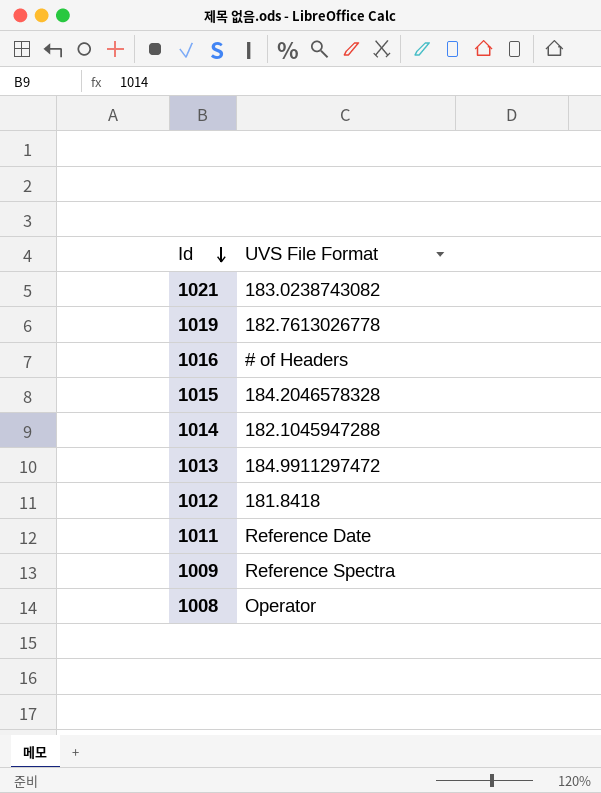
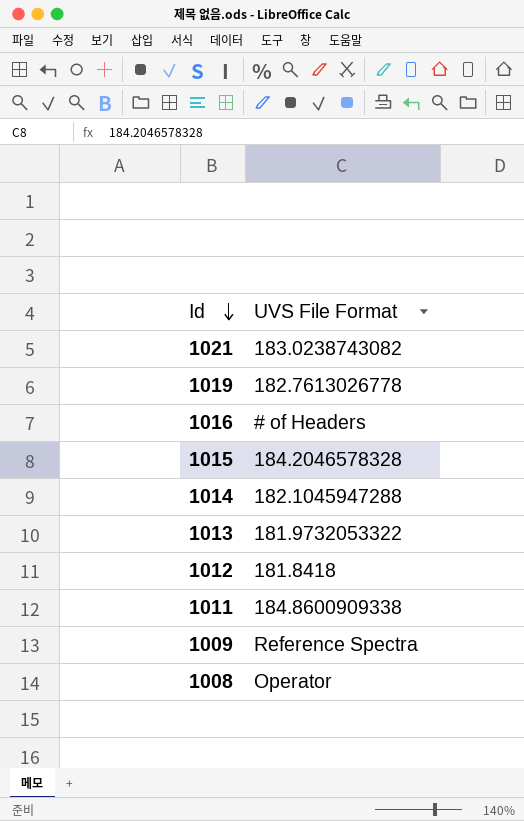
1013 | UVS File Format: 184.9911297472 -> 181.9732053322
1011 | UVS File Format: Reference Date -> 184.8600909338

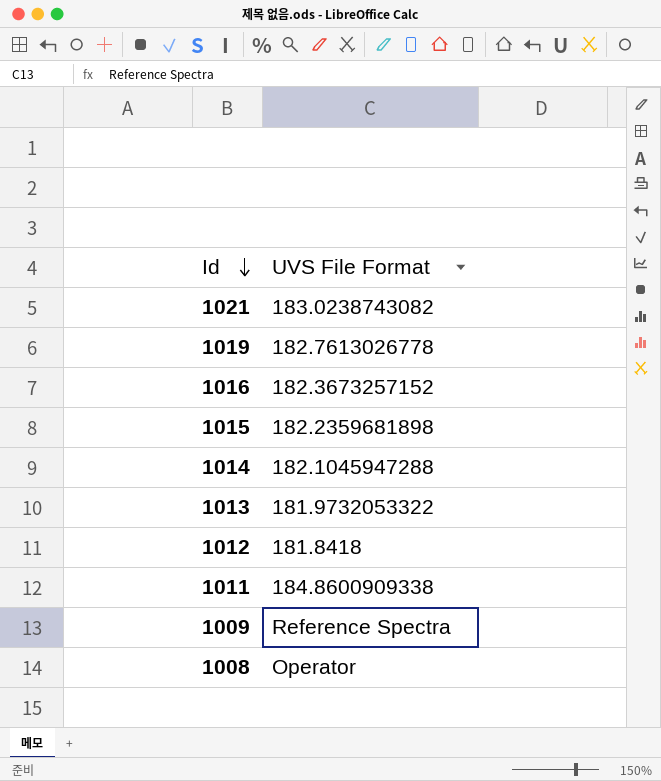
1016 | UVS File Format: # of Headers -> 182.3673257152
1015 | UVS File Format: 184.2046578328 -> 182.2359681898

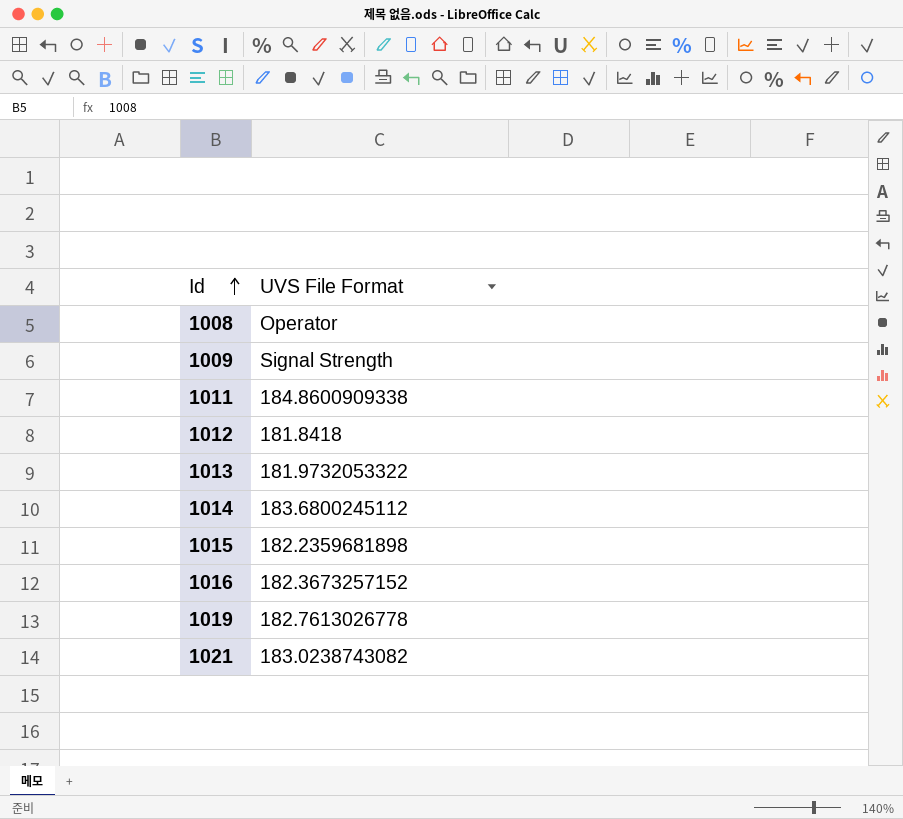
row order: Id descending -> Id ascending
1009 | UVS File Format: Reference Spectra -> Signal Strength
1014 | UVS File Format: 182.1045947288 -> 183.6800245112

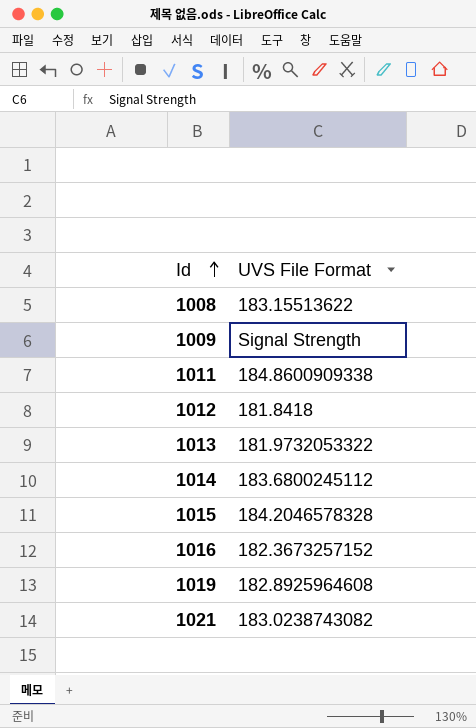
1008 | UVS File Format: Operator -> 183.15513622
1015 | UVS File Format: 182.2359681898 -> 184.2046578328
1019 | UVS File Format: 182.7613026778 -> 182.8925964608

